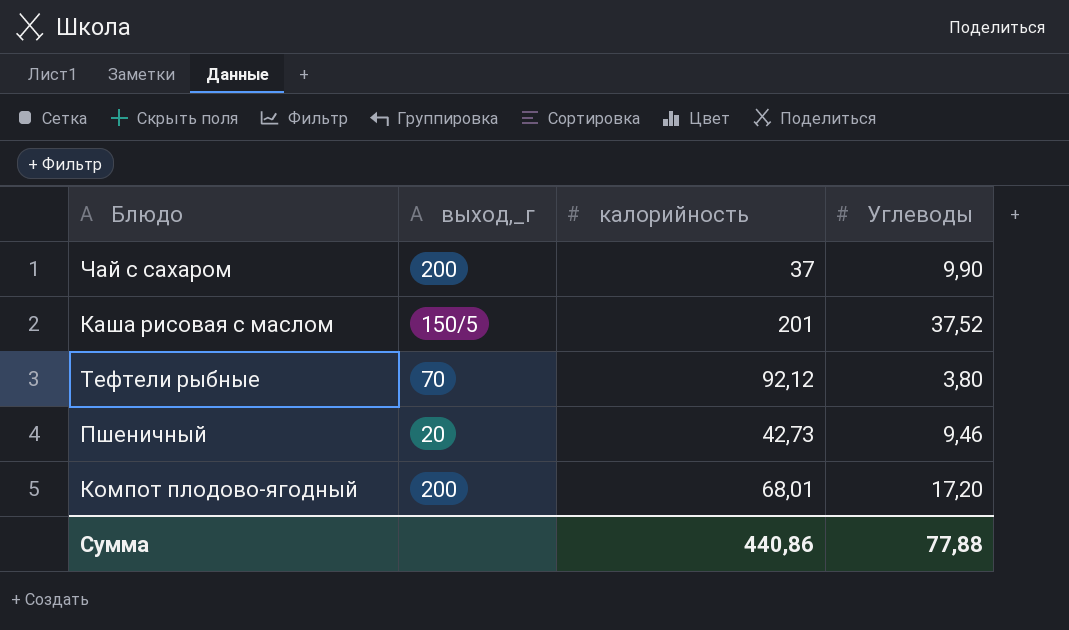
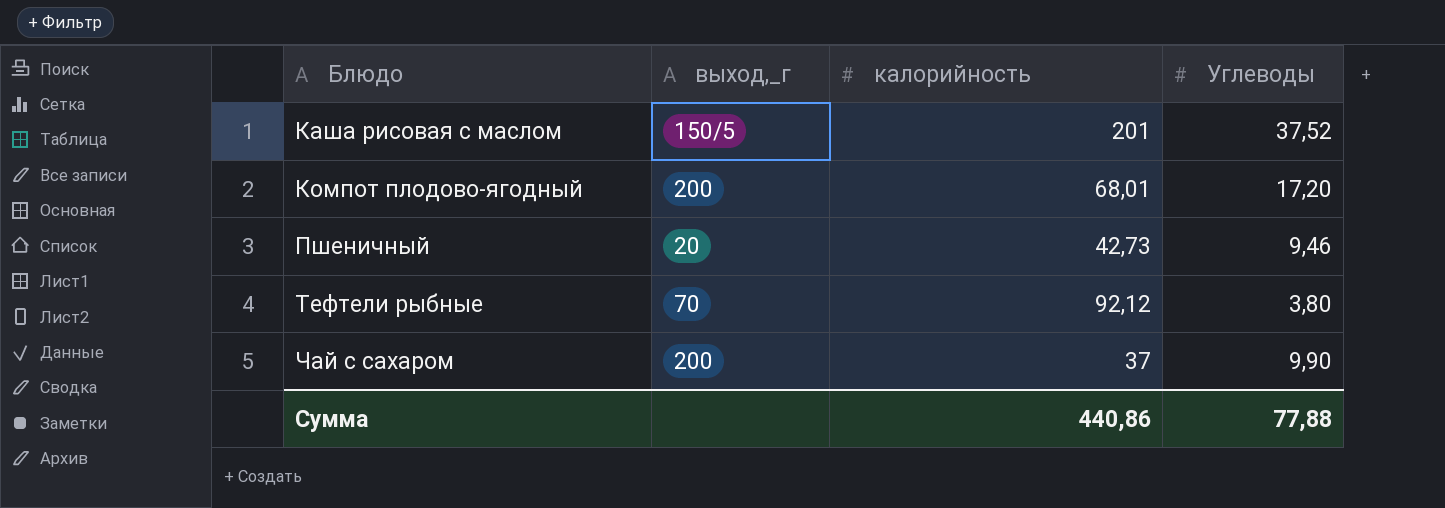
row order: none -> Блюдо ascending

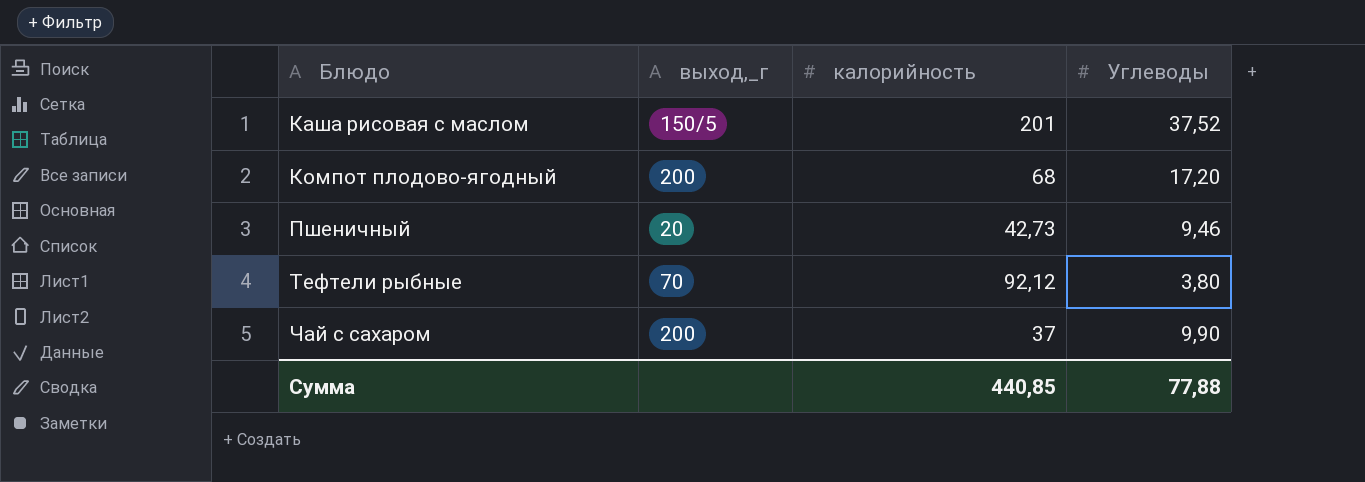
Компот плодово-ягодный | калорийность: 68,01 -> 68
Сумма | калорийность: 440,86 -> 440,85

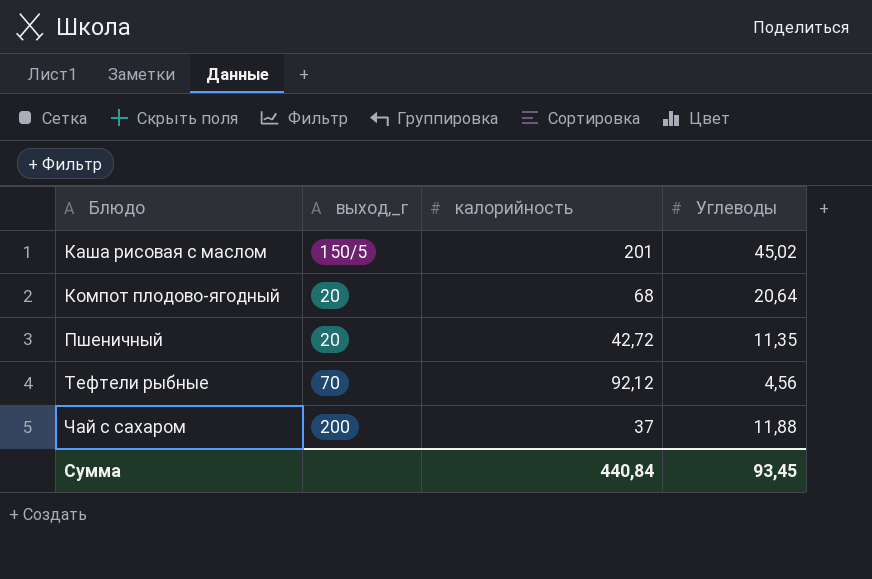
Каша рисовая с маслом | Углеводы: 37,52 -> 45,02
Компот плодово-ягодный | выход,_г: 200 -> 20
Компот плодово-ягодный | Углеводы: 17,20 -> 20,64
Пшеничный | калорийность: 42,73 -> 42,72
Пшеничный | Углеводы: 9,46 -> 11,35
Тефтели рыбные | Углеводы: 3,80 -> 4,56
Чай с сахаром | Углеводы: 9,90 -> 11,88
Сумма | калорийность: 440,85 -> 440,84
Сумма | Углеводы: 77,88 -> 93,45

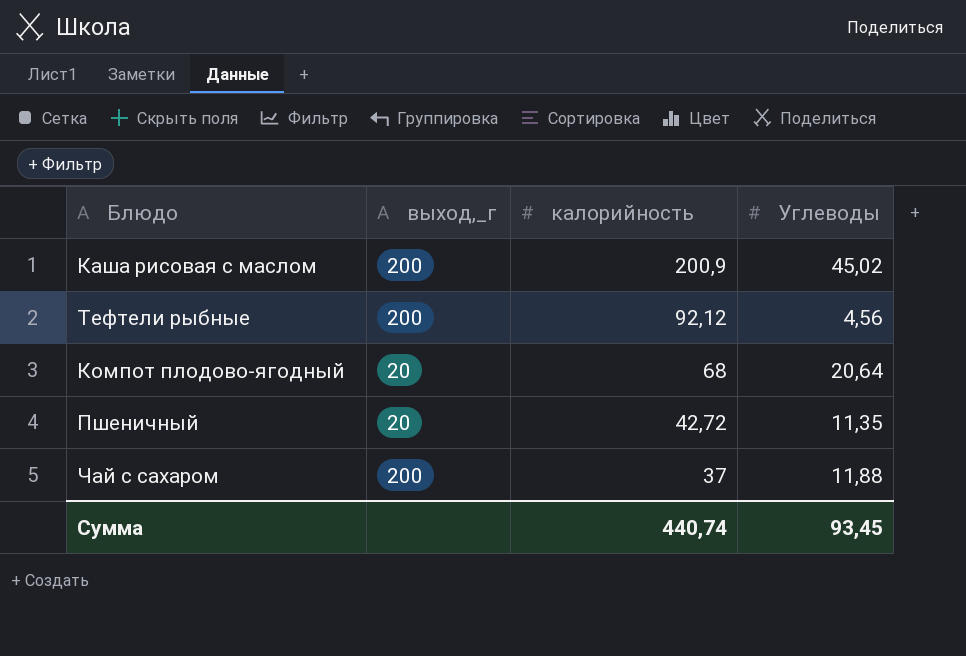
row order: Блюдо ascending -> калорийность descending
Каша рисовая с маслом | выход,_г: 150/5 -> 200
Каша рисовая с маслом | калорийность: 201 -> 200,9
Тефтели рыбные | выход,_г: 70 -> 200
Сумма | калорийность: 440,84 -> 440,74

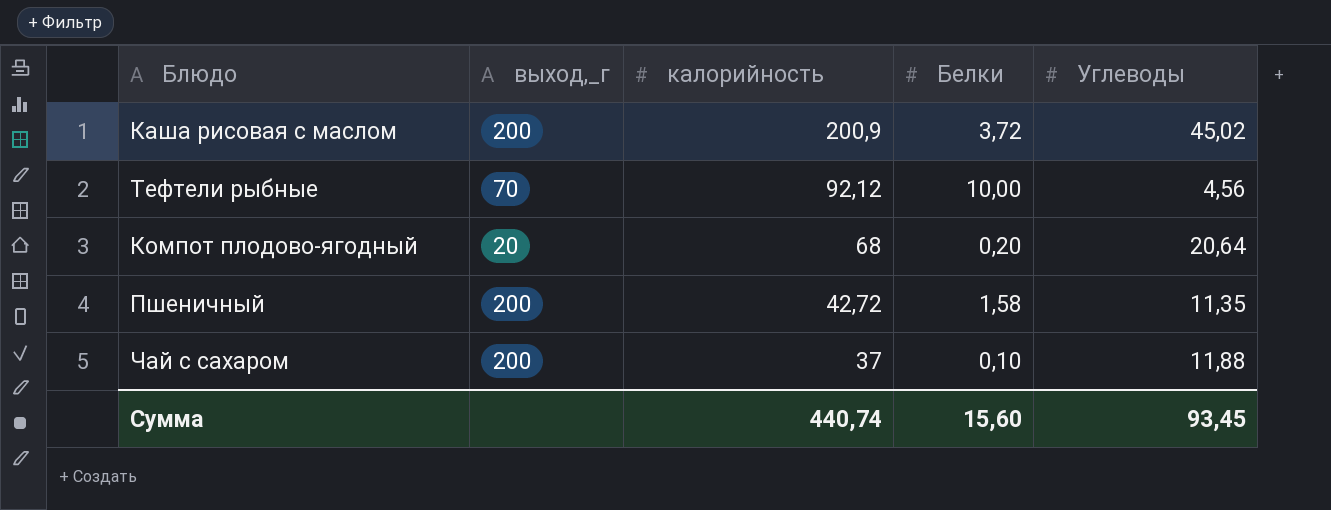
column Белки | position: none -> 4
Тефтели рыбные | выход,_г: 200 -> 70
Пшеничный | выход,_г: 20 -> 200

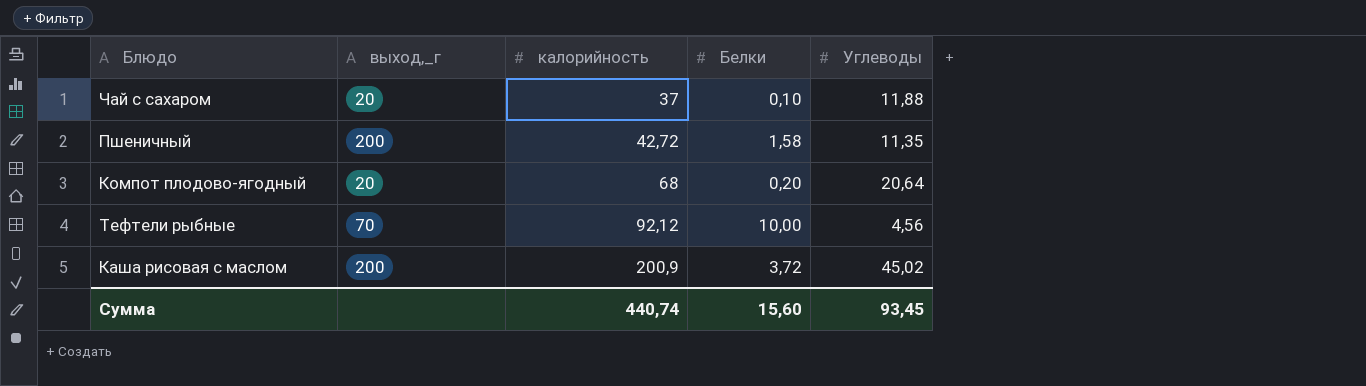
row order: калорийность descending -> калорийность ascending
Чай с сахаром | выход,_г: 200 -> 20

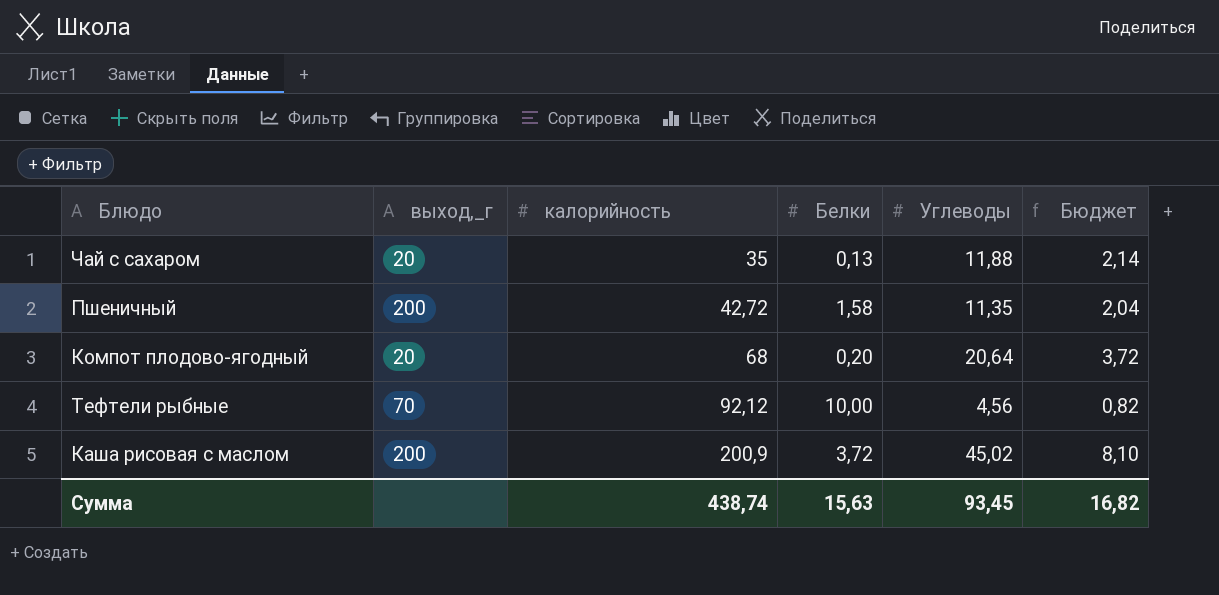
column Бюджет | formula: none -> [Углеводы] * 0,18
Чай с сахаром | калорийность: 37 -> 35
Чай с сахаром | Белки: 0,10 -> 0,13
Сумма | калорийность: 440,74 -> 438,74
Сумма | Белки: 15,60 -> 15,63

